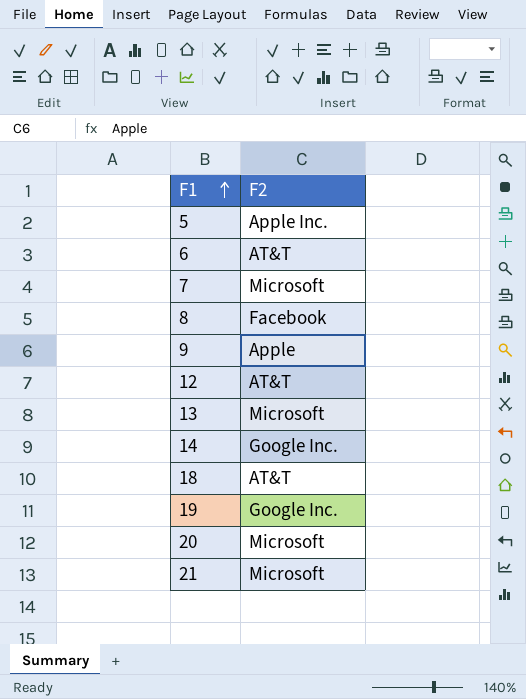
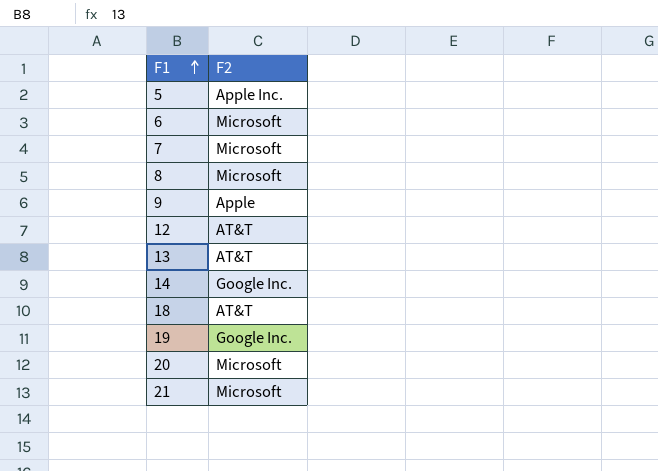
6 | F2: AT&T -> Microsoft
8 | F2: Facebook -> Microsoft
13 | F2: Microsoft -> AT&T

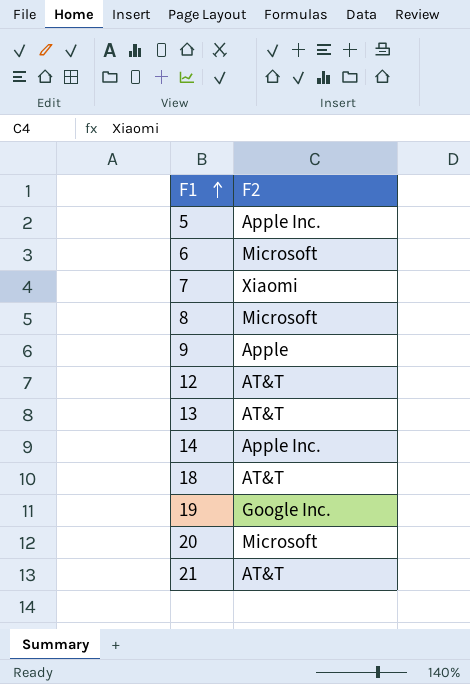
7 | F2: Microsoft -> Xiaomi
14 | F2: Google Inc. -> Apple Inc.
21 | F2: Microsoft -> AT&T

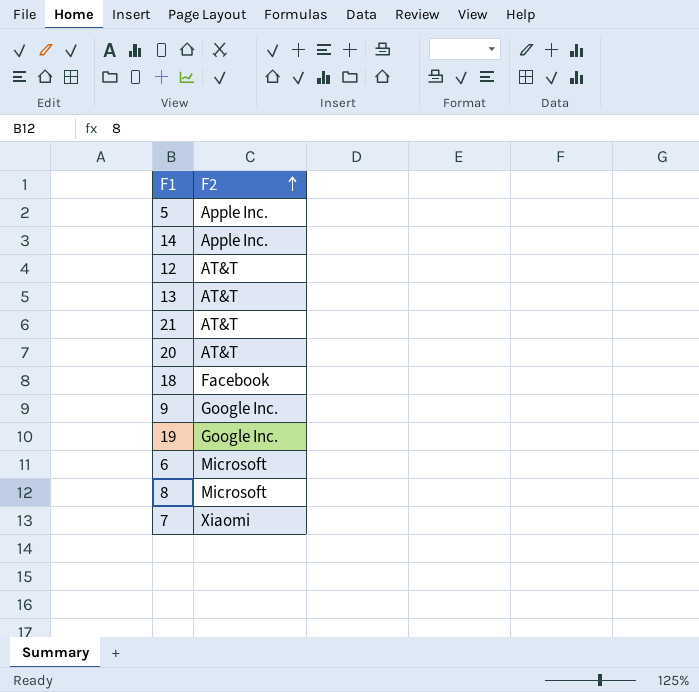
row order: F1 ascending -> F2 ascending
20 | F2: Microsoft -> AT&T
18 | F2: AT&T -> Facebook
9 | F2: Apple -> Google Inc.

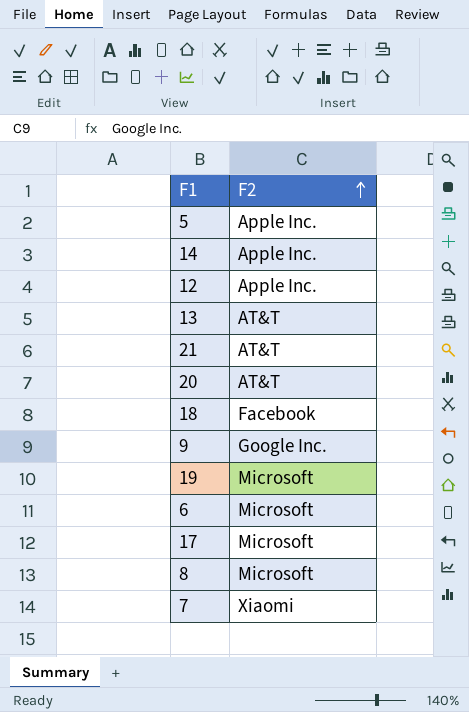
12 | F2: AT&T -> Apple Inc.
19 | F2: Google Inc. -> Microsoft
row 17: none -> Microsoft

